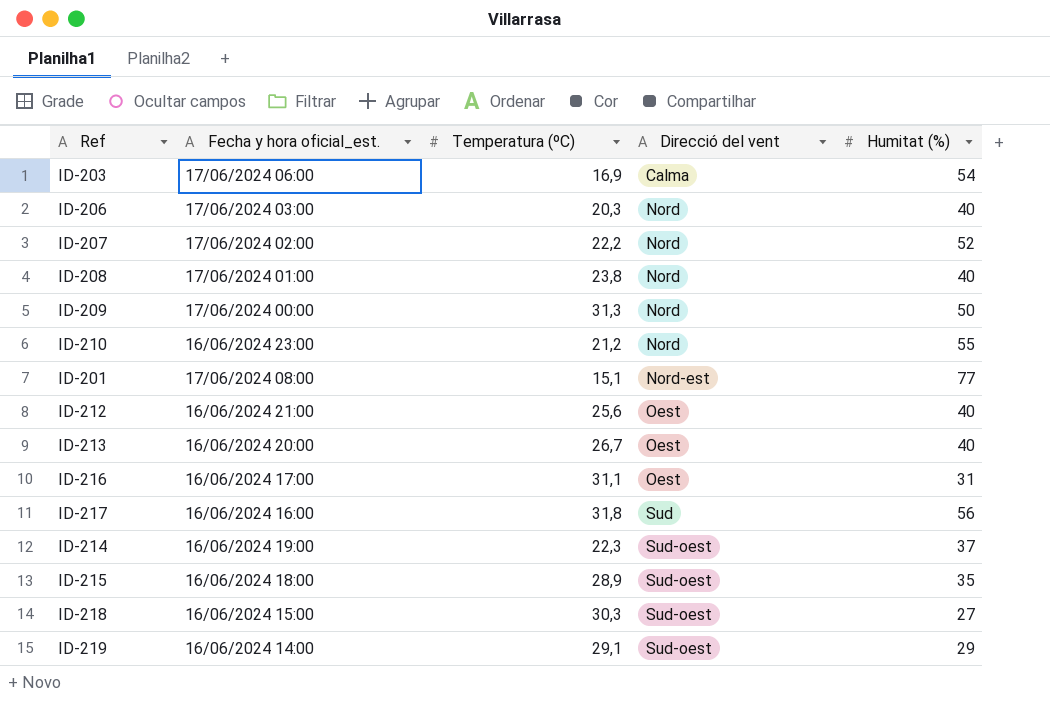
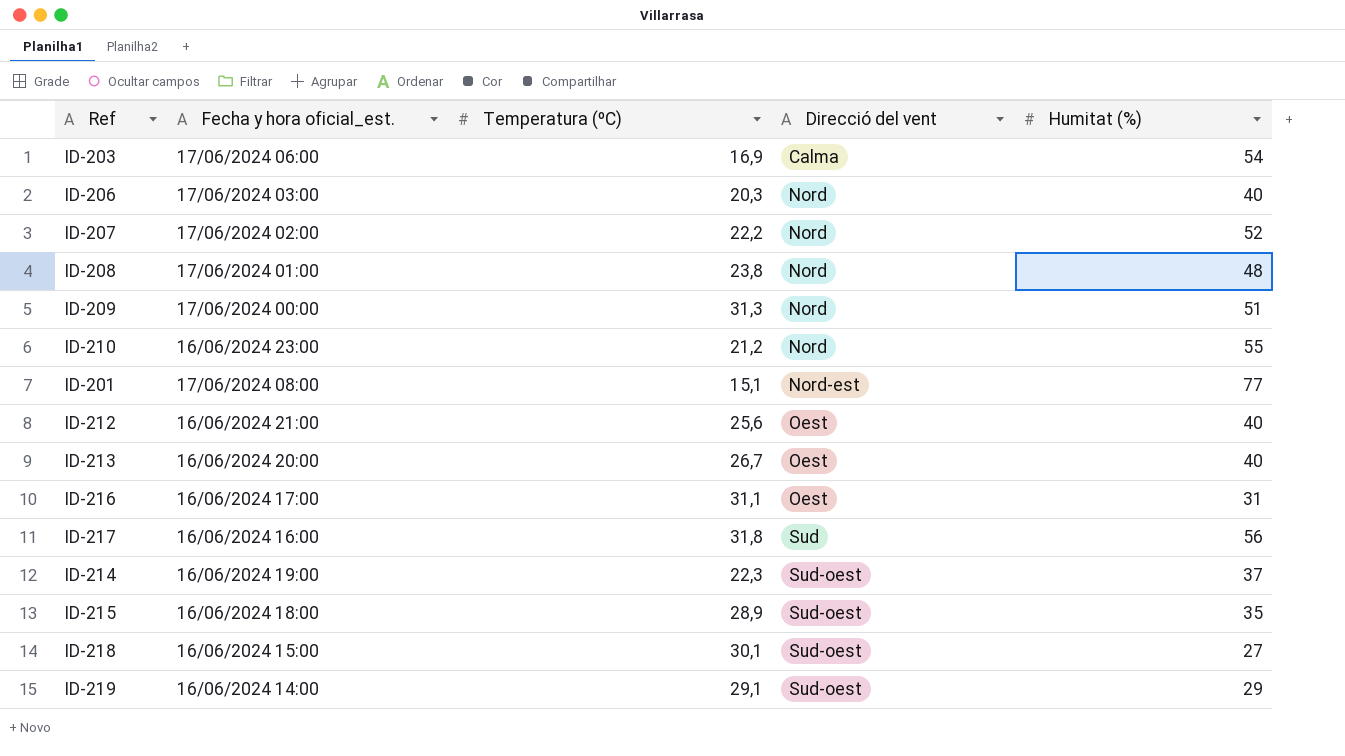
ID-208 | Humitat (%): 40 -> 48
ID-209 | Humitat (%): 50 -> 51
ID-218 | Temperatura (ºC): 30,3 -> 30,1

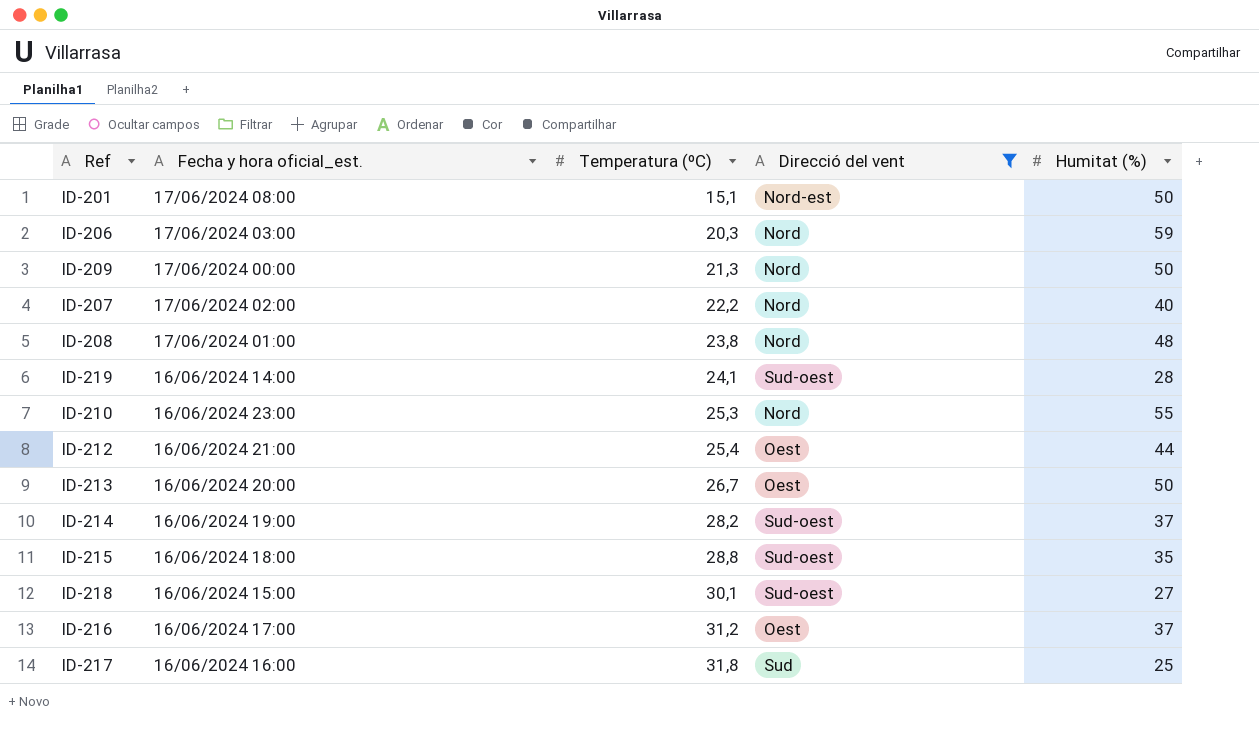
filter: none -> Direcció del vent != Calma
row order: Direcció del vent ascending -> Temperatura (ºC) ascending
ID-201 | Humitat (%): 77 -> 50
ID-206 | Humitat (%): 40 -> 59
ID-209 | Temperatura (ºC): 31,3 -> 21,3
ID-209 | Humitat (%): 51 -> 50
ID-207 | Humitat (%): 52 -> 40
ID-219 | Temperatura (ºC): 29,1 -> 24,1
ID-219 | Humitat (%): 29 -> 28
ID-210 | Temperatura (ºC): 21,2 -> 25,3
ID-212 | Temperatura (ºC): 25,6 -> 25,4
ID-212 | Humitat (%): 40 -> 44
ID-213 | Humitat (%): 40 -> 50
ID-214 | Temperatura (ºC): 22,3 -> 28,2
ID-215 | Temperatura (ºC): 28,9 -> 28,8
ID-216 | Temperatura (ºC): 31,1 -> 31,2
ID-216 | Humitat (%): 31 -> 37
ID-217 | Humitat (%): 56 -> 25

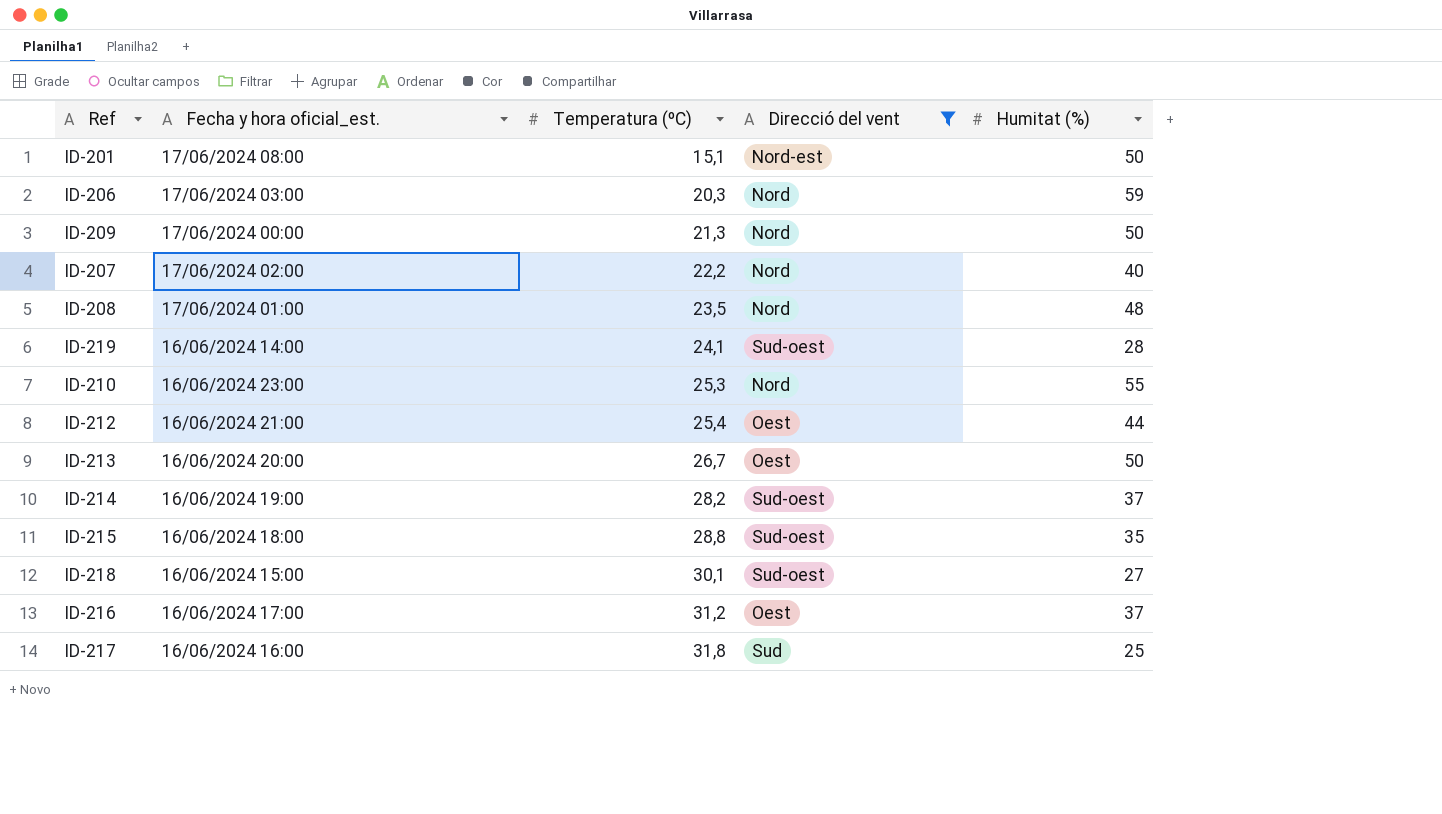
ID-208 | Temperatura (ºC): 23,8 -> 23,5

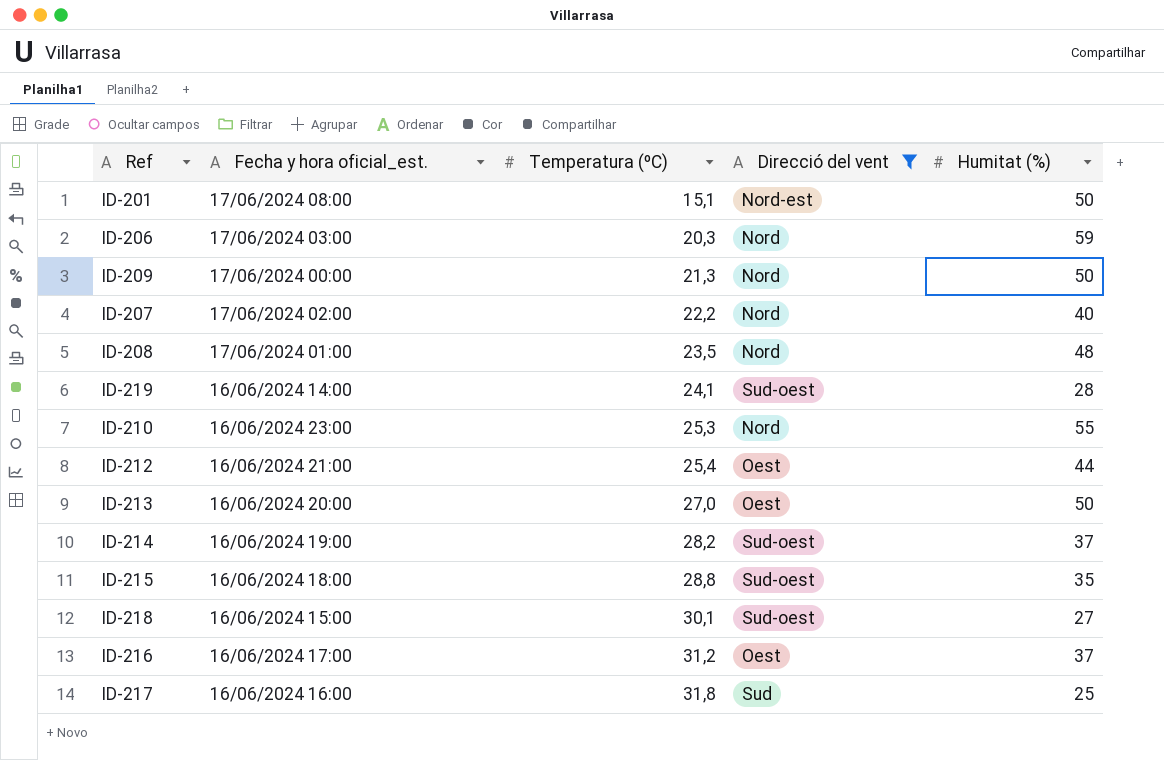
ID-213 | Temperatura (ºC): 26,7 -> 27,0

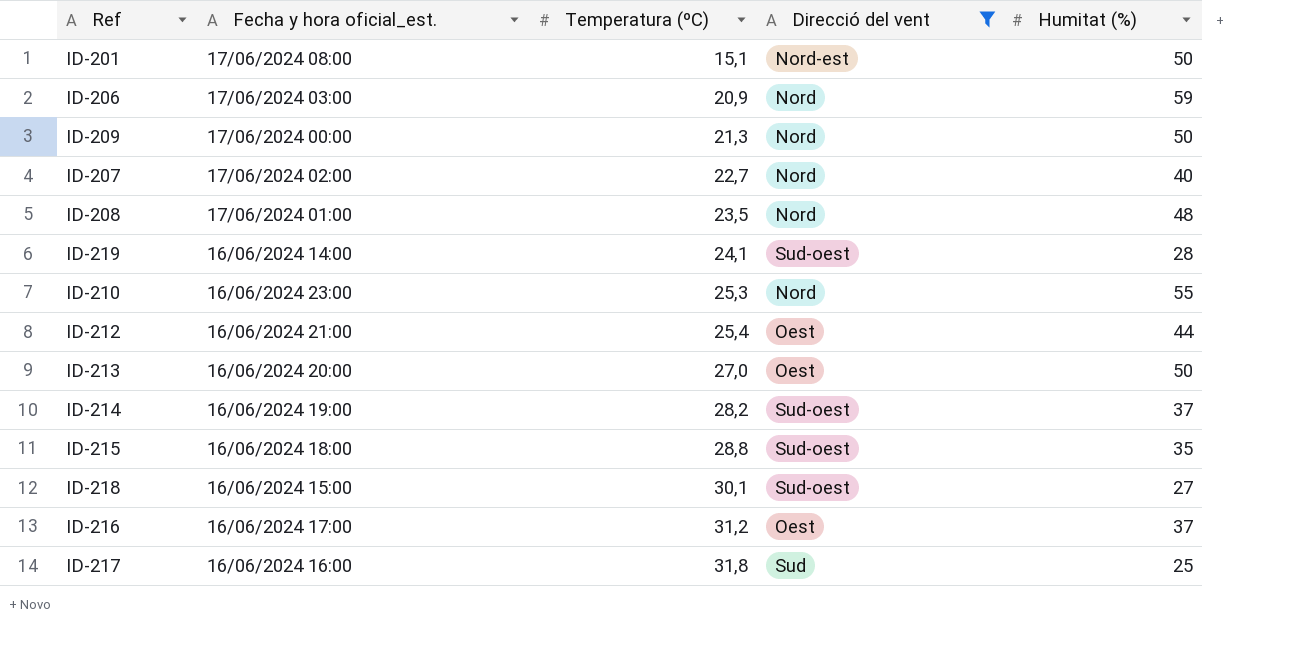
ID-206 | Temperatura (ºC): 20,3 -> 20,9
ID-207 | Temperatura (ºC): 22,2 -> 22,7

